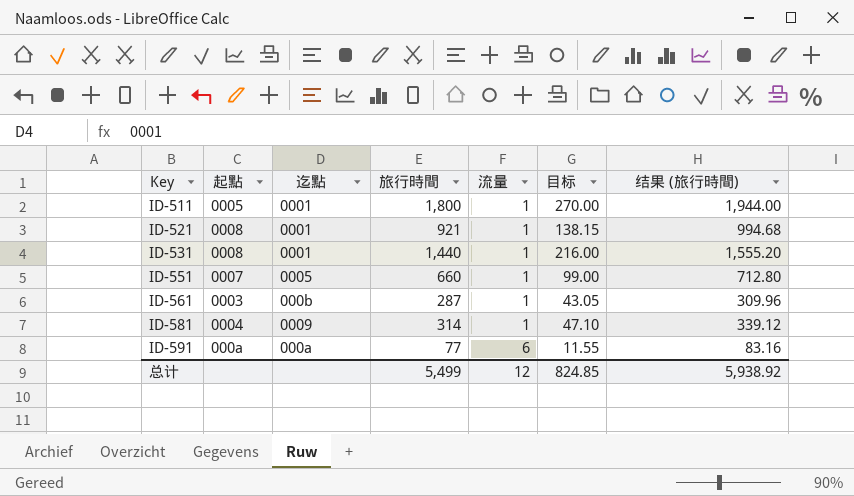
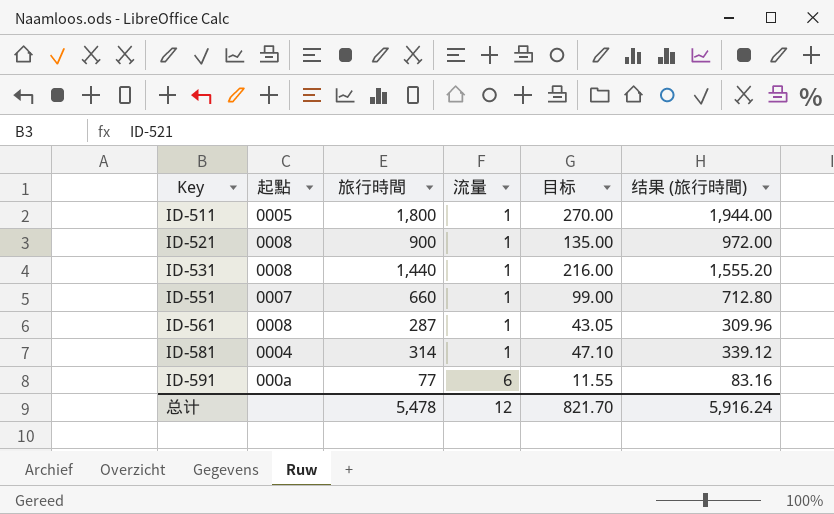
column 迄點 | position: 3 -> none
ID-521 | 旅行時間: 921 -> 900
ID-521 | 目标: 138.15 -> 135.00
ID-521 | 结果 (旅行時間): 994.68 -> 972.00
ID-561 | 起點: 0003 -> 0008
总计 | 旅行時間: 5,499 -> 5,478
总计 | 目标: 824.85 -> 821.70
总计 | 结果 (旅行時間): 5,938.92 -> 5,916.24

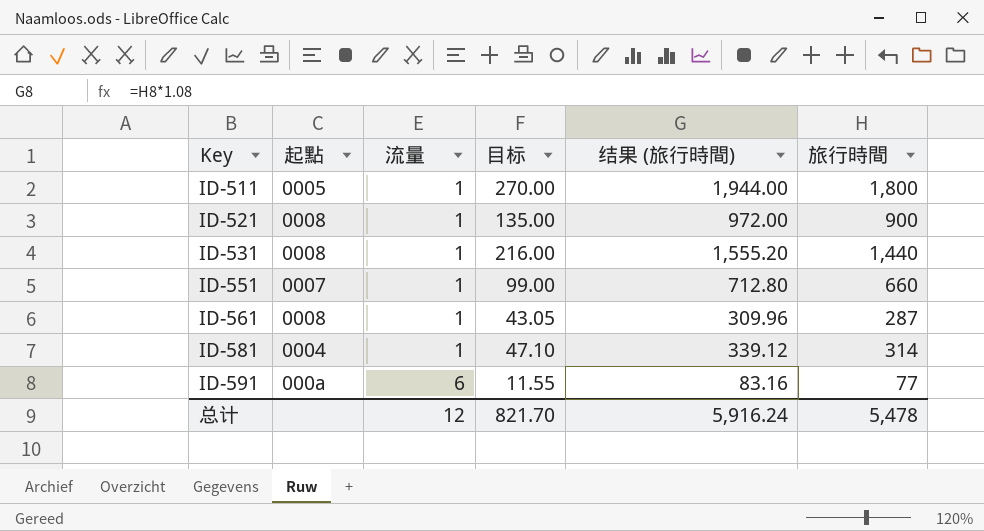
column 旅行時間 | position: 3 -> 6

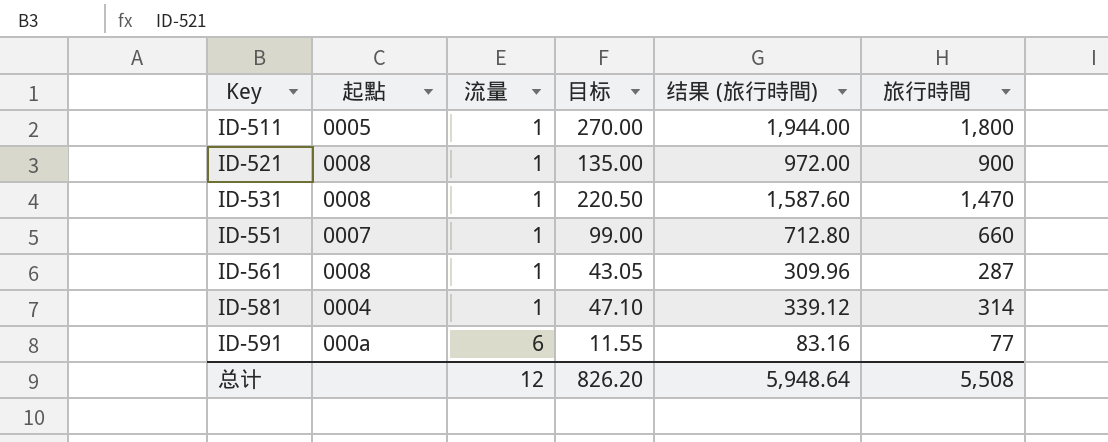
ID-531 | 目标: 216.00 -> 220.50
ID-531 | 结果 (旅行時間): 1,555.20 -> 1,587.60
ID-531 | 旅行時間: 1,440 -> 1,470
总计 | 目标: 821.70 -> 826.20
总计 | 结果 (旅行時間): 5,916.24 -> 5,948.64
总计 | 旅行時間: 5,478 -> 5,508

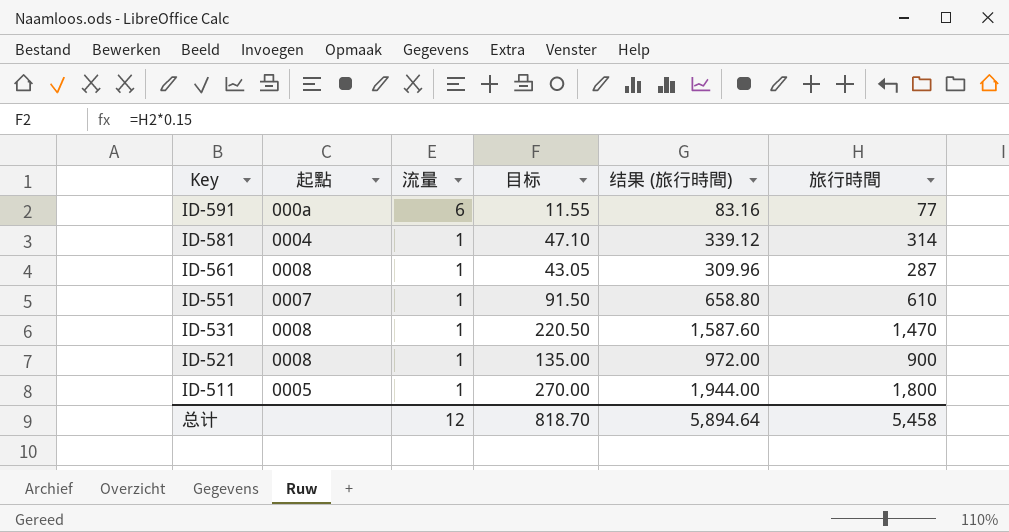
row order: Key ascending -> Key descending
ID-551 | 目标: 99.00 -> 91.50
ID-551 | 结果 (旅行時間): 712.80 -> 658.80
ID-551 | 旅行時間: 660 -> 610
总计 | 目标: 826.20 -> 818.70
总计 | 结果 (旅行時間): 5,948.64 -> 5,894.64
总计 | 旅行時間: 5,508 -> 5,458

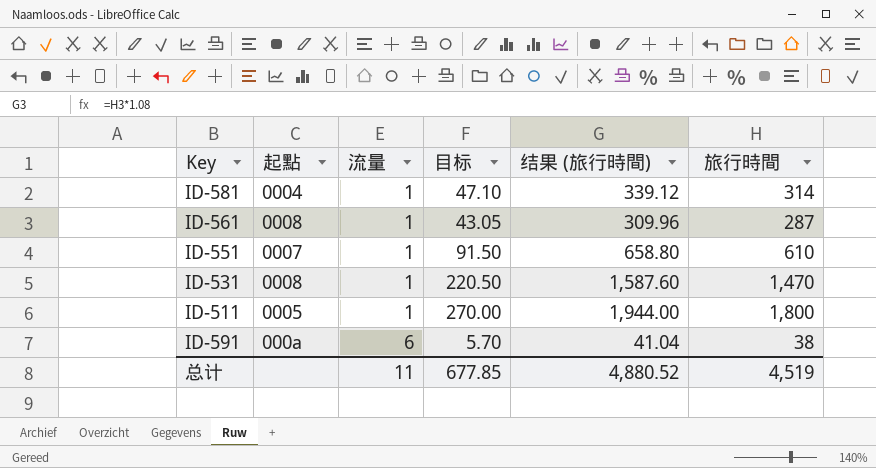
row order: Key descending -> 流量 ascending
row ID-521: 0008 | 1 | 135.00 | 972.00 | 900 -> none
ID-591 | 目标: 11.55 -> 5.70
ID-591 | 结果 (旅行時間): 83.16 -> 41.04
ID-591 | 旅行時間: 77 -> 38
总计 | 流量: 12 -> 11
总计 | 目标: 818.70 -> 677.85
总计 | 结果 (旅行時間): 5,894.64 -> 4,880.52
总计 | 旅行時間: 5,458 -> 4,519

